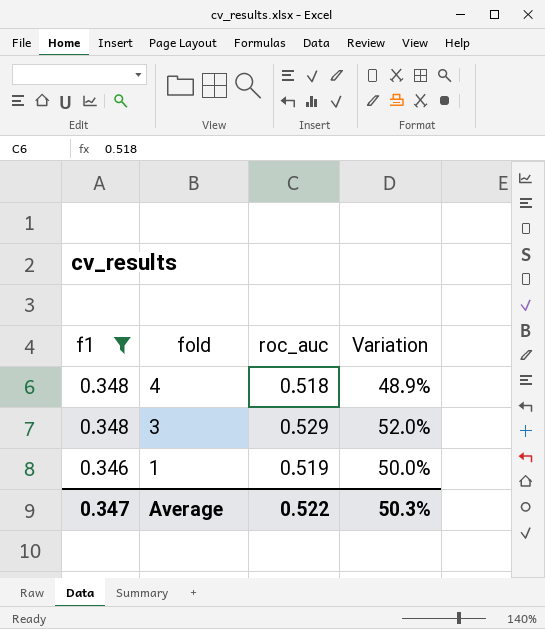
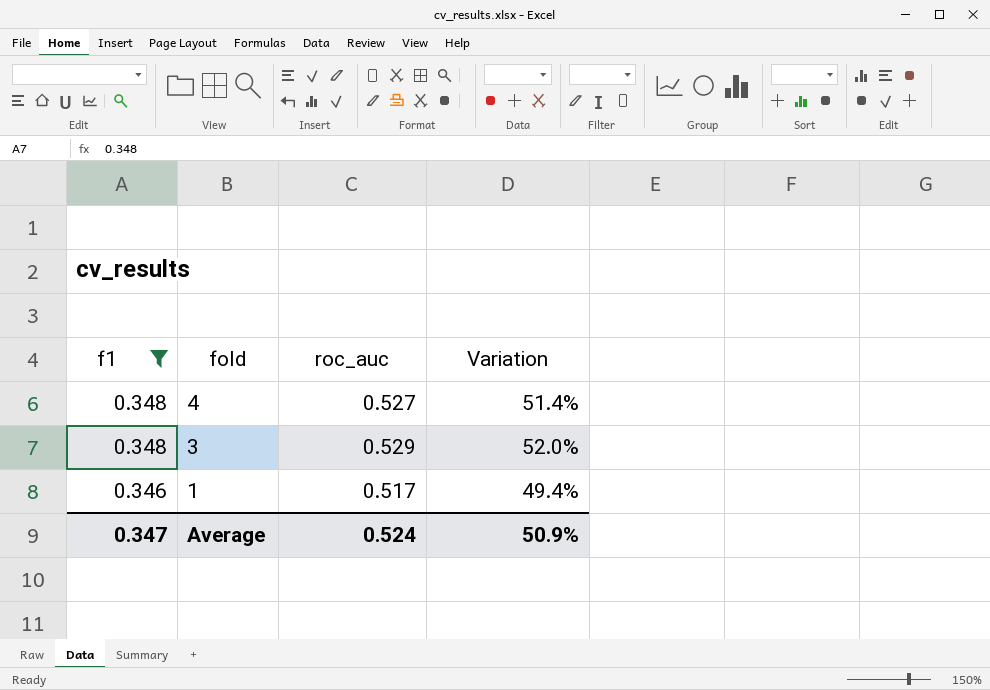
4 | roc_auc: 0.518 -> 0.527
4 | Variation: 48.9% -> 51.4%
1 | roc_auc: 0.519 -> 0.517
1 | Variation: 50.0% -> 49.4%
Average | roc_auc: 0.522 -> 0.524
Average | Variation: 50.3% -> 50.9%

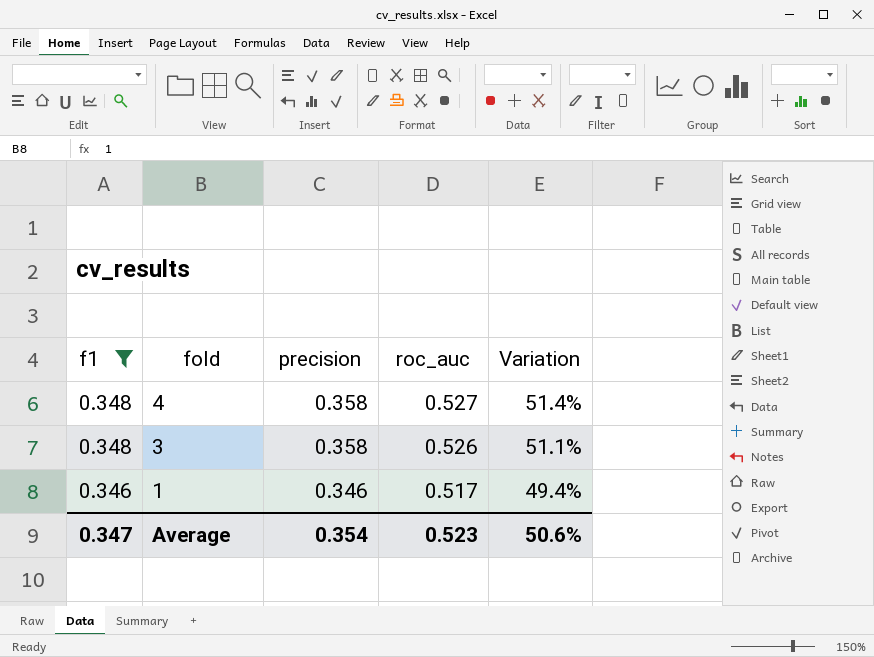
column precision | position: none -> 3
3 | roc_auc: 0.529 -> 0.526
3 | Variation: 52.0% -> 51.1%
Average | roc_auc: 0.524 -> 0.523
Average | Variation: 50.9% -> 50.6%

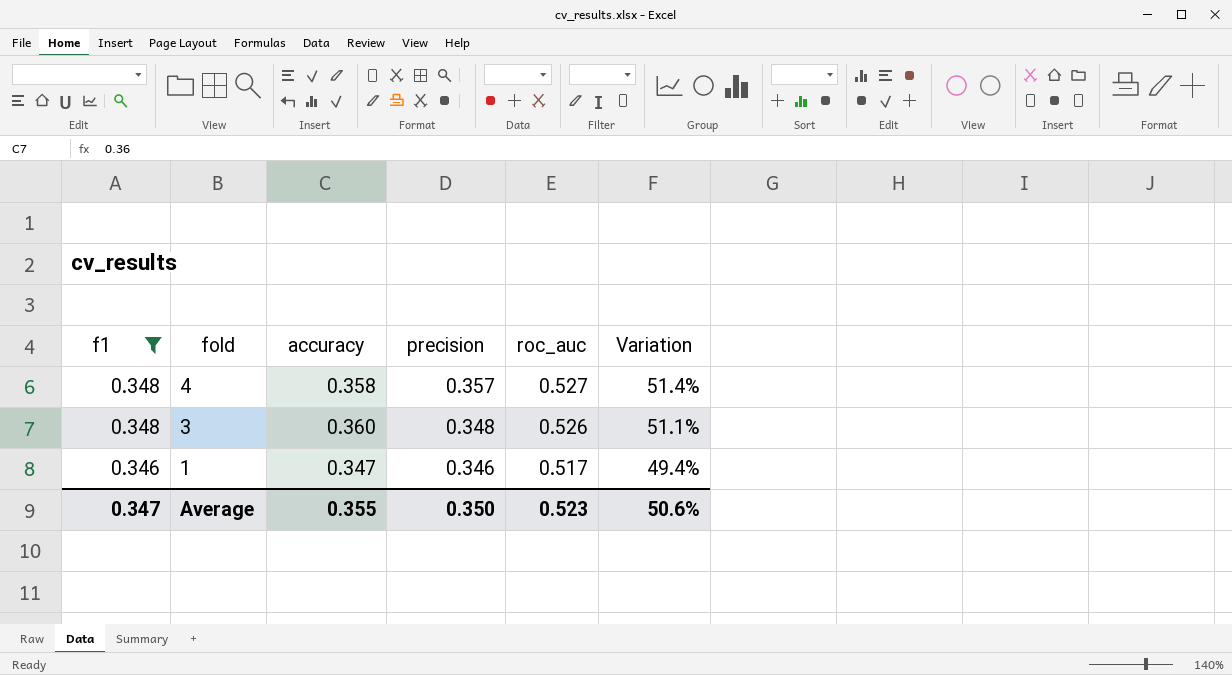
column accuracy | position: none -> 3
4 | precision: 0.358 -> 0.357
3 | precision: 0.358 -> 0.348
Average | precision: 0.354 -> 0.350

